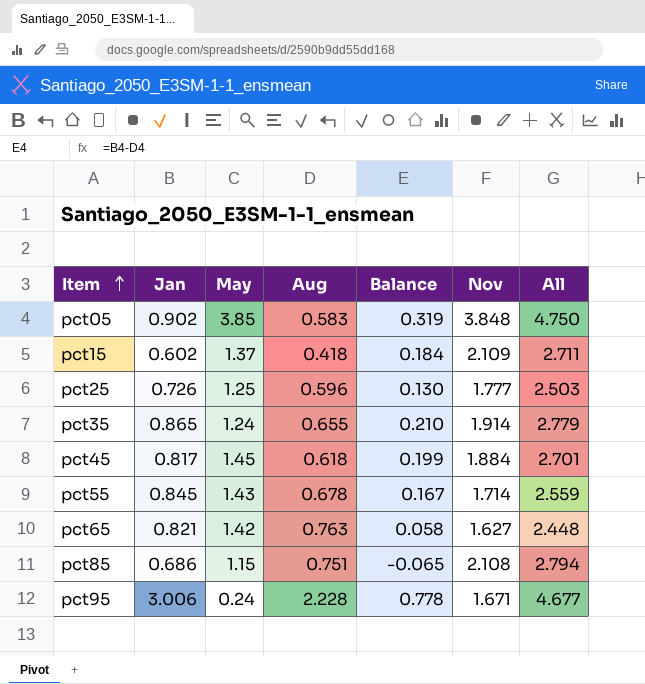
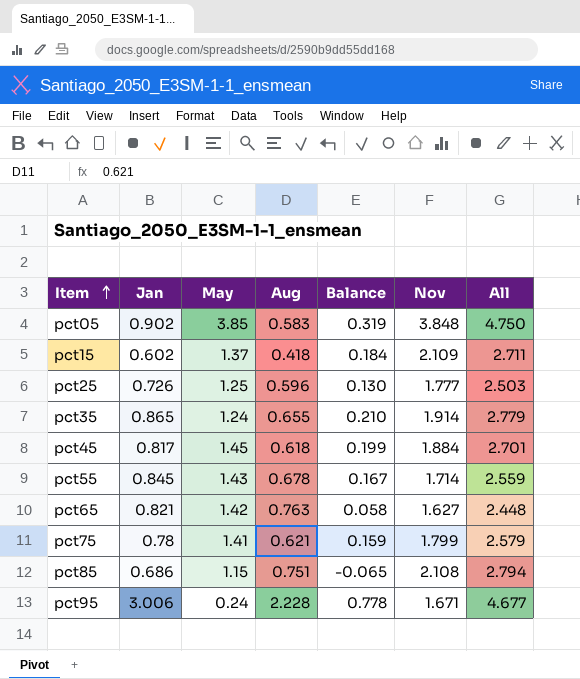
row pct75: none -> 0.78 | 1.41 | 0.621 | 0.159 | 1.799 | 2.579

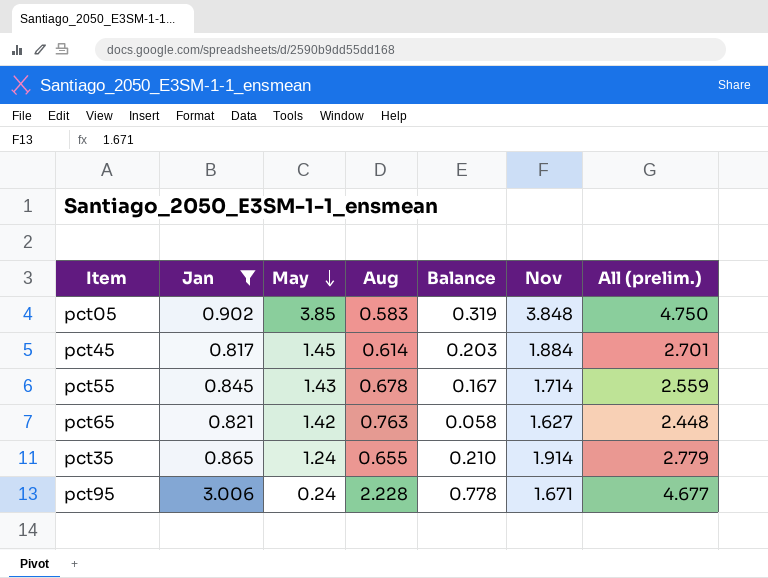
filter: none -> Jan >= 0.817
row order: Item ascending -> May descending
column name: All -> All (prelim.)
pct45 | Aug: 0.618 -> 0.614
pct45 | Balance: 0.199 -> 0.203

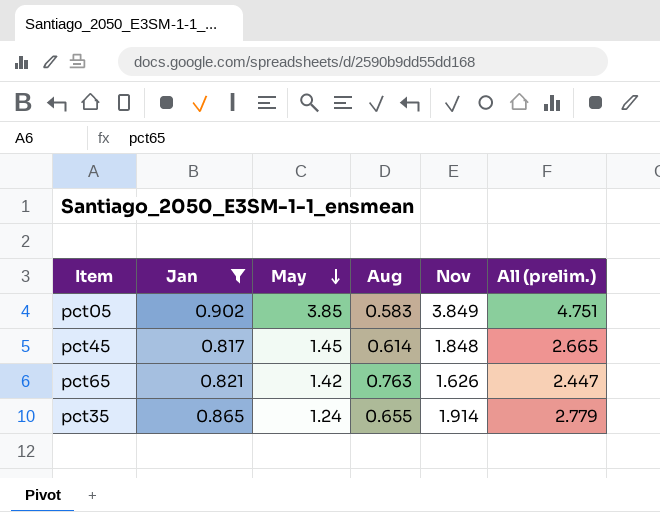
column Balance | formula: [Jan] - [Aug] -> none
row pct55: 0.845 | 1.43 | 0.678 | 0.167 | 1.714 | 2.559 -> none
row pct95: 3.006 | 0.24 | 2.228 | 0.778 | 1.671 | 4.677 -> none
pct05 | Nov: 3.848 -> 3.849
pct05 | All (prelim.): 4.750 -> 4.751
pct45 | Nov: 1.884 -> 1.848
pct45 | All (prelim.): 2.701 -> 2.665
pct65 | Nov: 1.627 -> 1.626
pct65 | All (prelim.): 2.448 -> 2.447

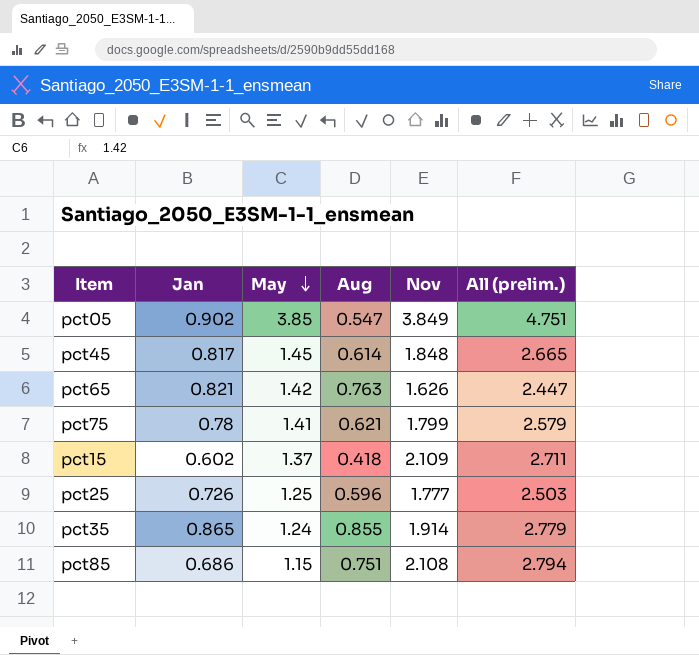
filter: Jan >= 0.817 -> none
pct05 | Aug: 0.583 -> 0.547
pct35 | Aug: 0.655 -> 0.855

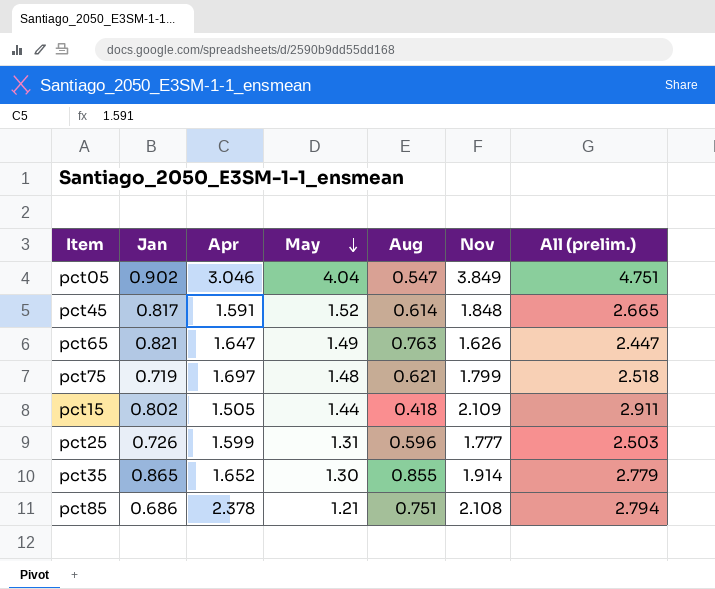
column Apr | position: none -> 3
pct05 | May: 3.85 -> 4.04
pct45 | May: 1.45 -> 1.52
pct65 | May: 1.42 -> 1.49
pct75 | Jan: 0.78 -> 0.719
pct75 | May: 1.41 -> 1.48
pct75 | All (prelim.): 2.579 -> 2.518
pct15 | Jan: 0.602 -> 0.802
pct15 | May: 1.37 -> 1.44
pct15 | All (prelim.): 2.711 -> 2.911
pct25 | May: 1.25 -> 1.31
pct35 | May: 1.24 -> 1.30
pct85 | May: 1.15 -> 1.21

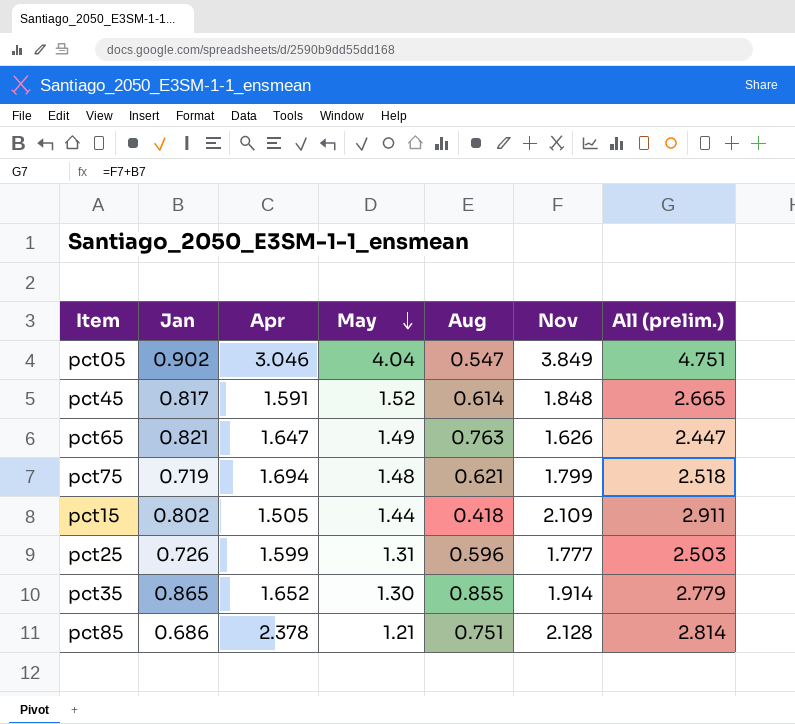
pct75 | Apr: 1.697 -> 1.694
pct85 | Nov: 2.108 -> 2.128
pct85 | All (prelim.): 2.794 -> 2.814

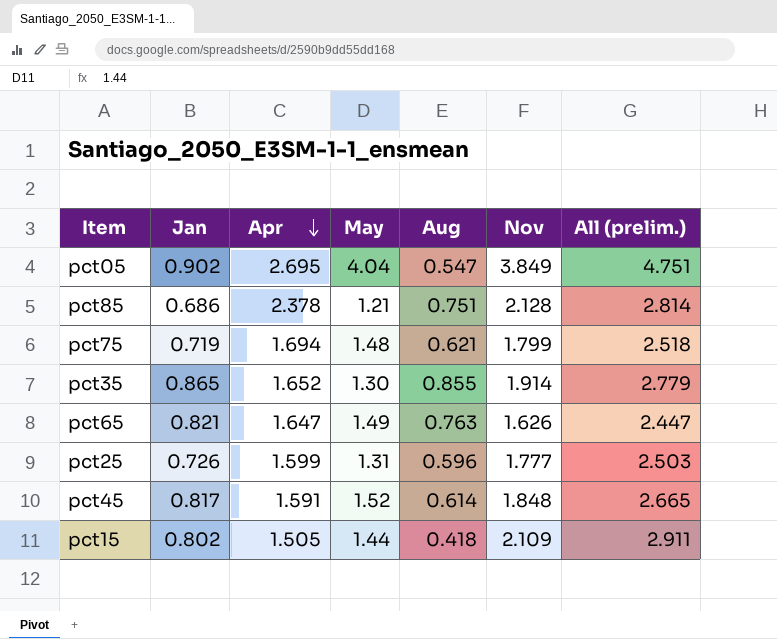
row order: May descending -> Apr descending
pct05 | Apr: 3.046 -> 2.695

